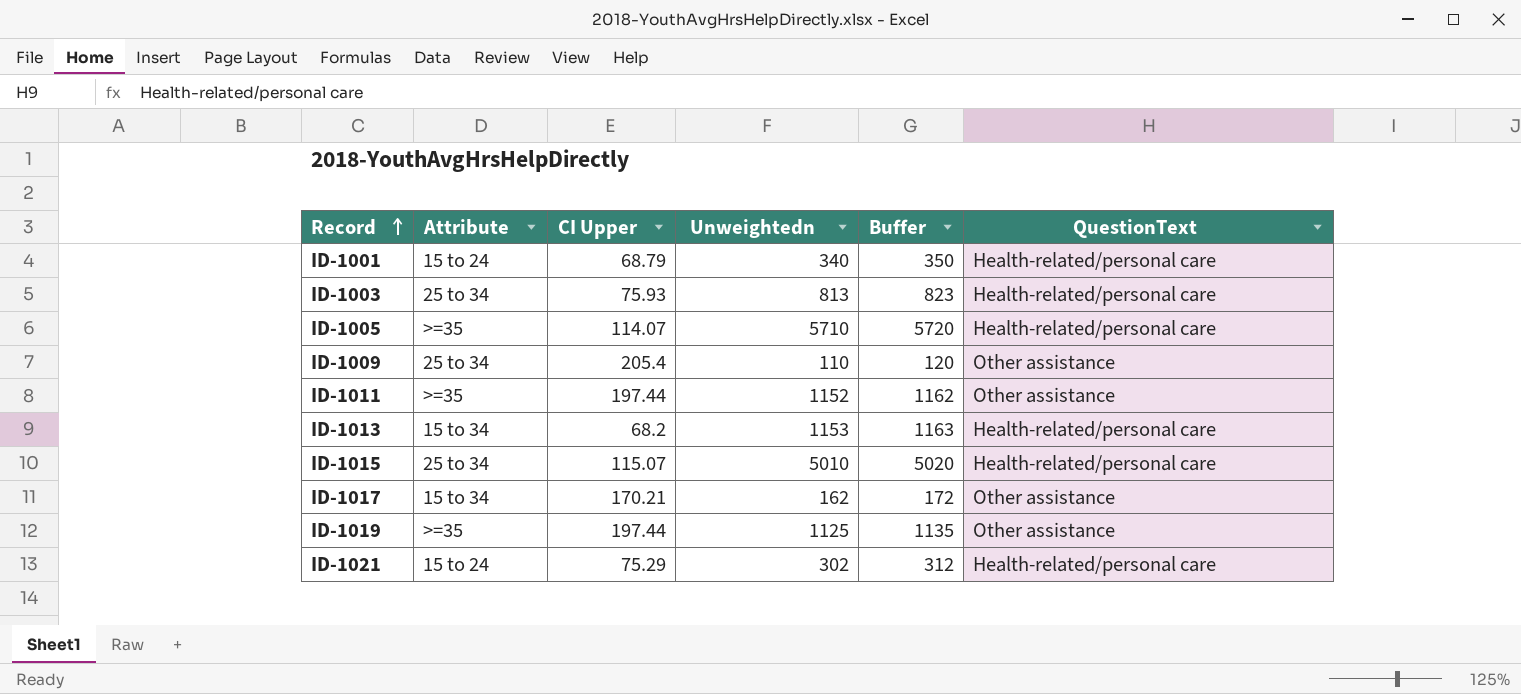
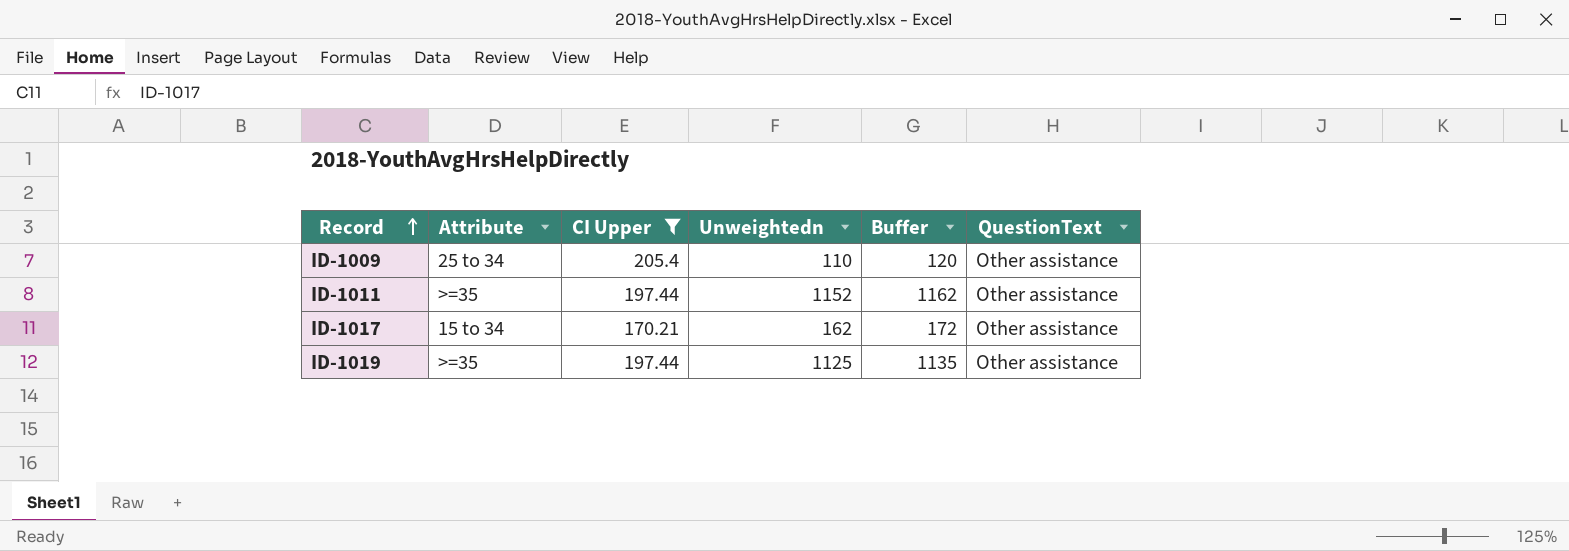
filter: none -> CI Upper >= 170.21

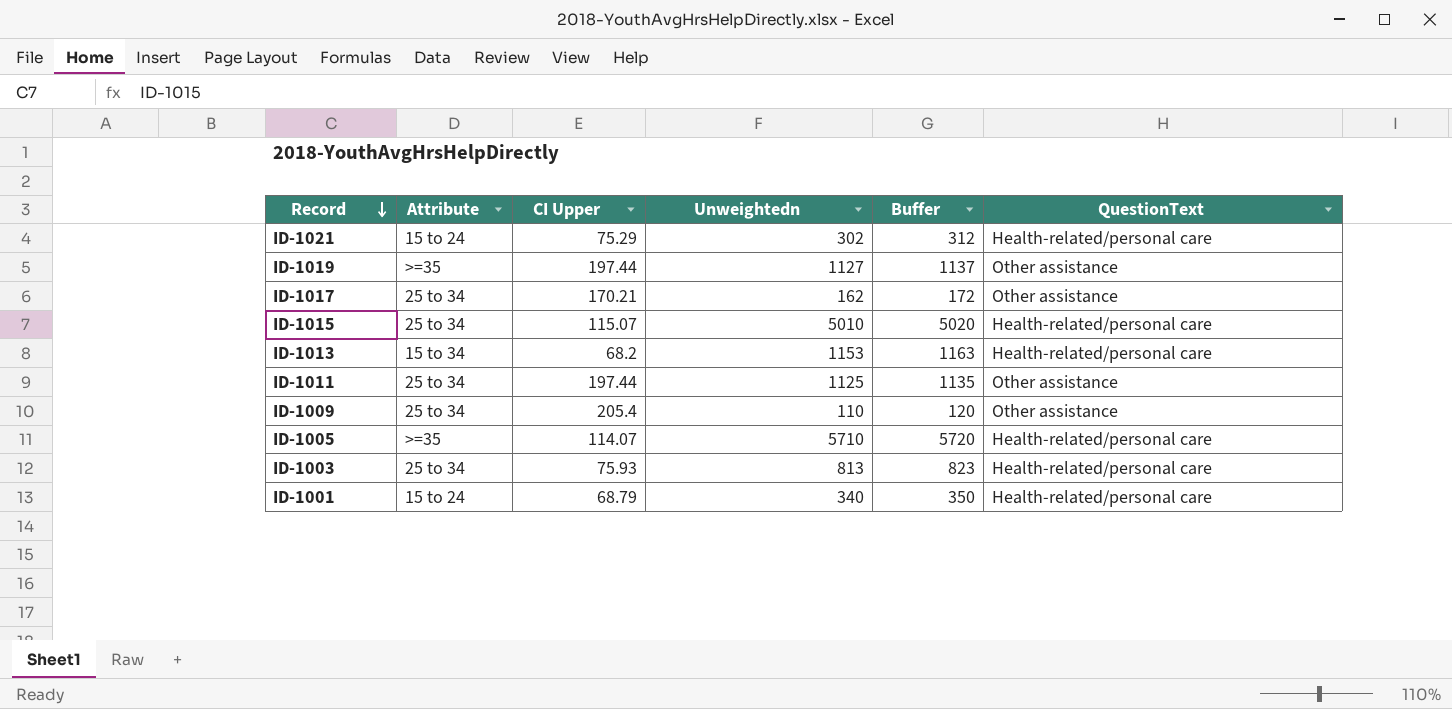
filter: CI Upper >= 170.21 -> none
row order: Record ascending -> Record descending
ID-1019 | Unweightedn: 1125 -> 1127
ID-1019 | Buffer: 1135 -> 1137
ID-1017 | Attribute: 15 to 34 -> 25 to 34
ID-1011 | Attribute: >=35 -> 25 to 34
ID-1011 | Unweightedn: 1152 -> 1125
ID-1011 | Buffer: 1162 -> 1135

